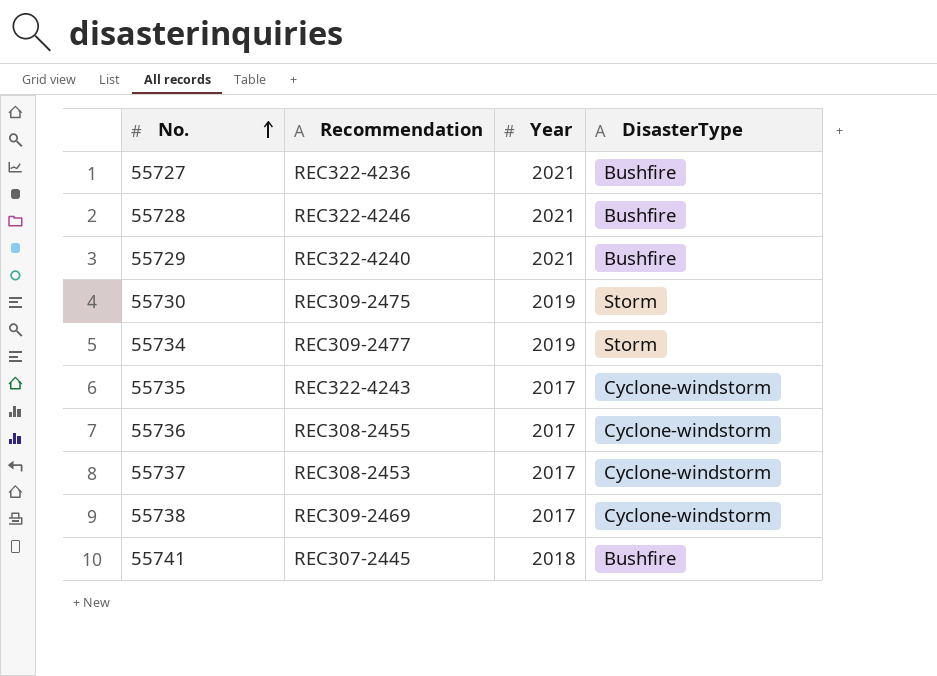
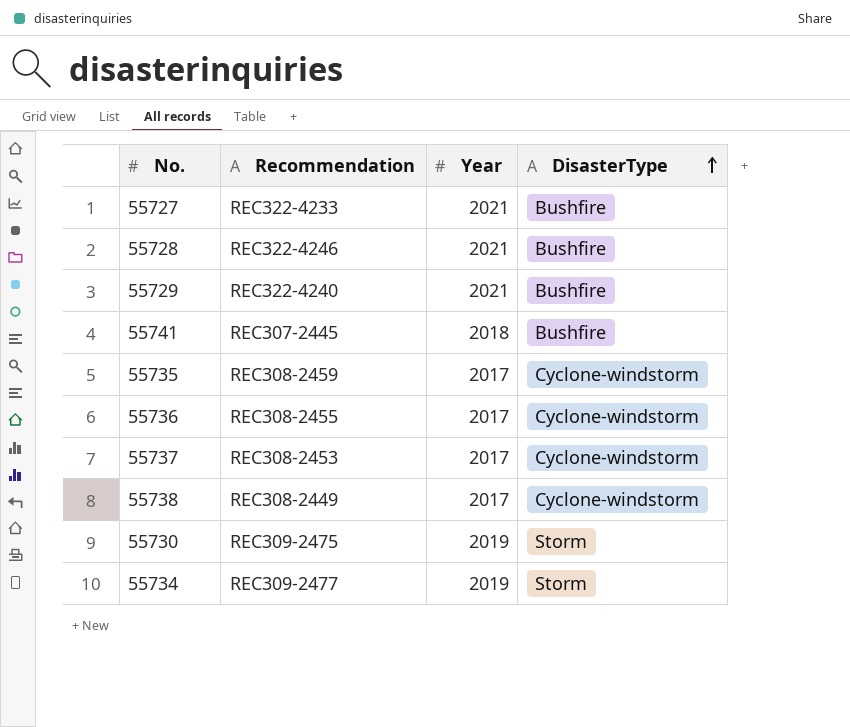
row order: No. ascending -> DisasterType ascending
55727 | Recommendation: REC322-4236 -> REC322-4233
55735 | Recommendation: REC322-4243 -> REC308-2459
55738 | Recommendation: REC309-2469 -> REC308-2449

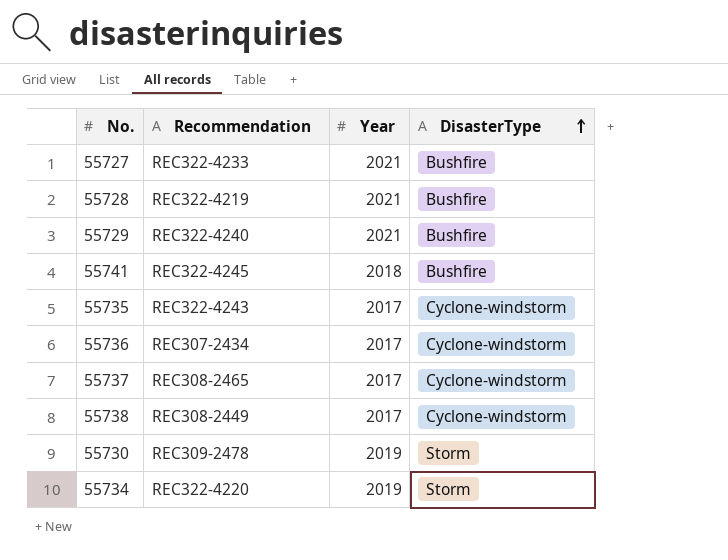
55728 | Recommendation: REC322-4246 -> REC322-4219
55741 | Recommendation: REC307-2445 -> REC322-4245
55735 | Recommendation: REC308-2459 -> REC322-4243
55736 | Recommendation: REC308-2455 -> REC307-2434
55737 | Recommendation: REC308-2453 -> REC308-2465
55730 | Recommendation: REC309-2475 -> REC309-2478
55734 | Recommendation: REC309-2477 -> REC322-4220

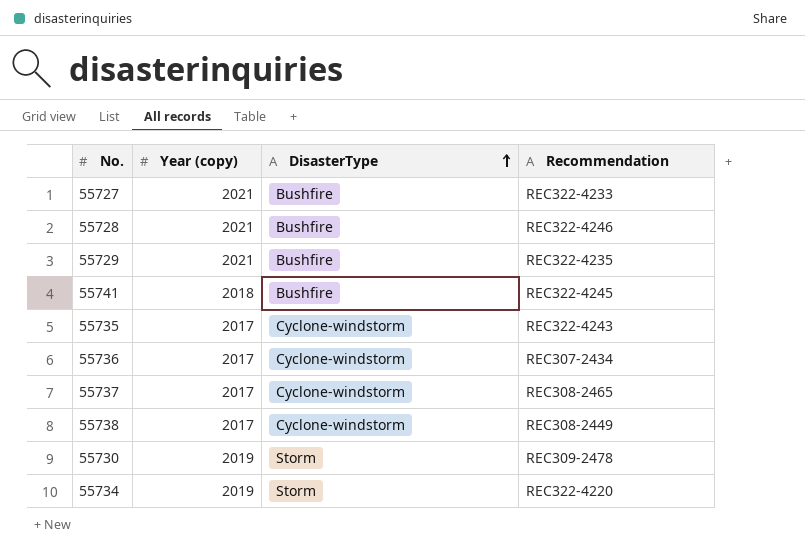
column name: Year -> Year (copy)
column Recommendation | position: 2 -> 4
55728 | Recommendation: REC322-4219 -> REC322-4246
55729 | Recommendation: REC322-4240 -> REC322-4235

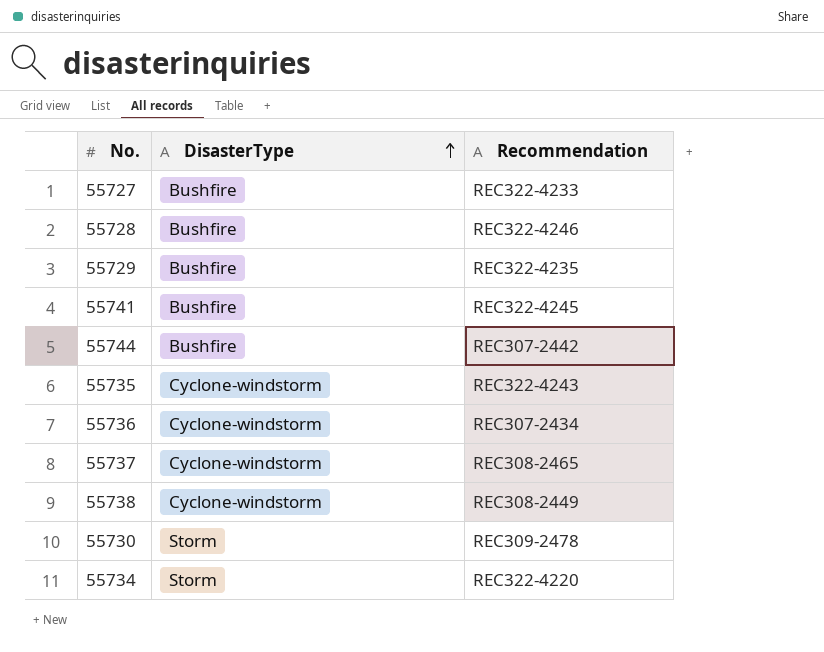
column Year (copy) | position: 2 -> none
row 55744: none -> Bushfire | REC307-2442

